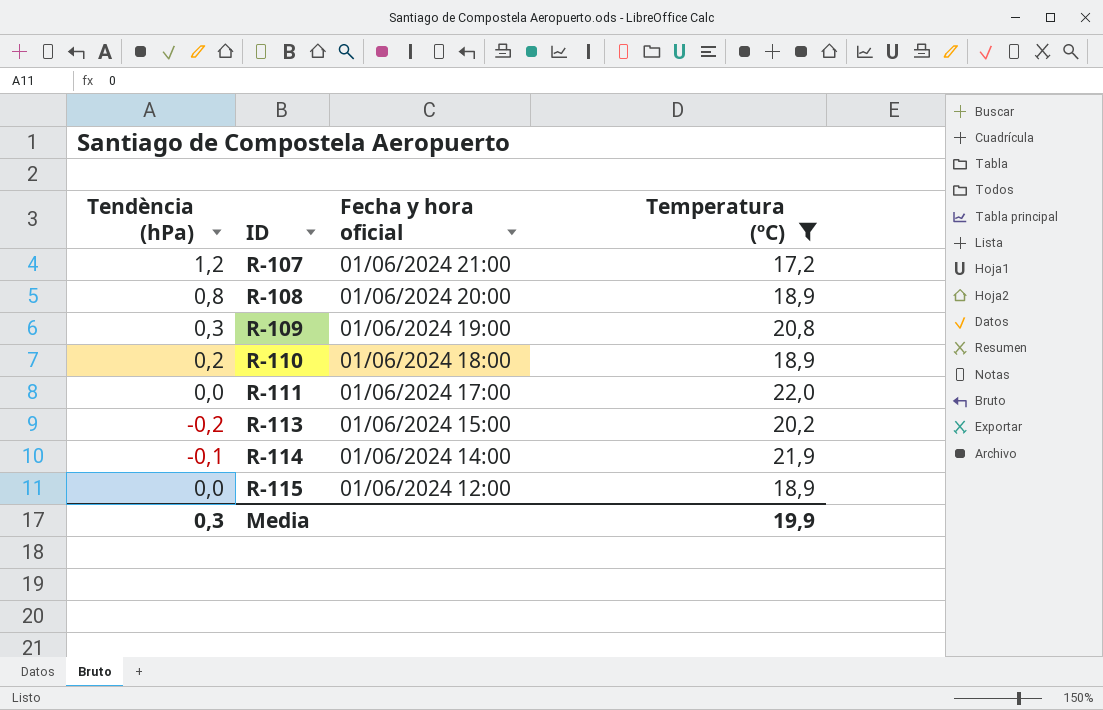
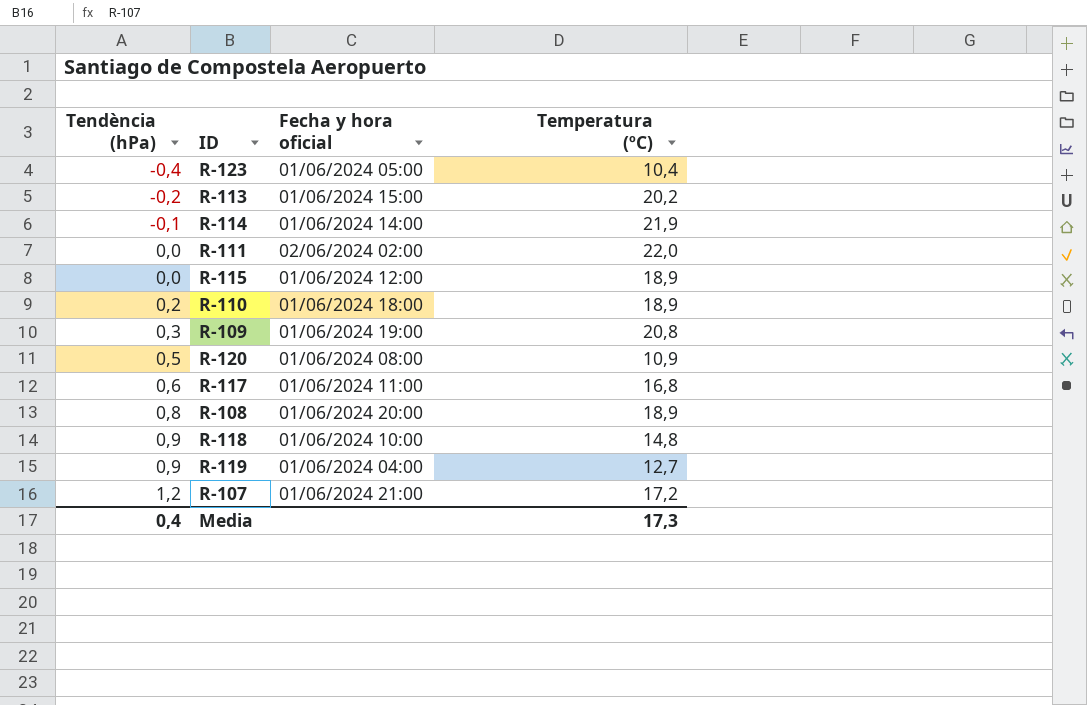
filter: Temperatura (ºC) >= 17,2 -> none
row order: ID ascending -> Tendència (hPa) ascending
R-111 | Fecha y hora oficial: 01/06/2024 17:00 -> 02/06/2024 02:00
Media | Tendència (hPa): 0,3 -> 0,4
Media | Temperatura (ºC): 19,9 -> 17,3

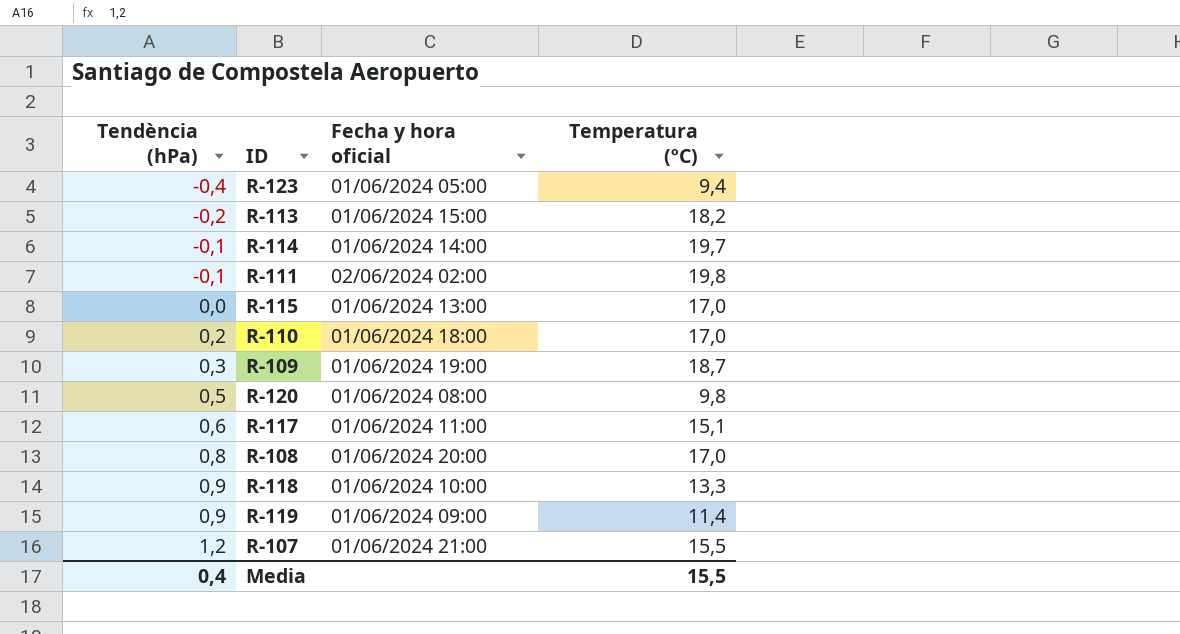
R-123 | Temperatura (ºC): 10,4 -> 9,4
R-113 | Temperatura (ºC): 20,2 -> 18,2
R-114 | Temperatura (ºC): 21,9 -> 19,7
R-111 | Tendència (hPa): 0,0 -> -0,1
R-111 | Temperatura (ºC): 22,0 -> 19,8
R-115 | Fecha y hora oficial: 01/06/2024 12:00 -> 01/06/2024 13:00
R-115 | Temperatura (ºC): 18,9 -> 17,0
R-110 | Temperatura (ºC): 18,9 -> 17,0
R-109 | Temperatura (ºC): 20,8 -> 18,7
R-120 | Temperatura (ºC): 10,9 -> 9,8
R-117 | Temperatura (ºC): 16,8 -> 15,1
R-108 | Temperatura (ºC): 18,9 -> 17,0
R-118 | Temperatura (ºC): 14,8 -> 13,3
R-119 | Fecha y hora oficial: 01/06/2024 04:00 -> 01/06/2024 09:00
R-119 | Temperatura (ºC): 12,7 -> 11,4
R-107 | Temperatura (ºC): 17,2 -> 15,5
Media | Temperatura (ºC): 17,3 -> 15,5

